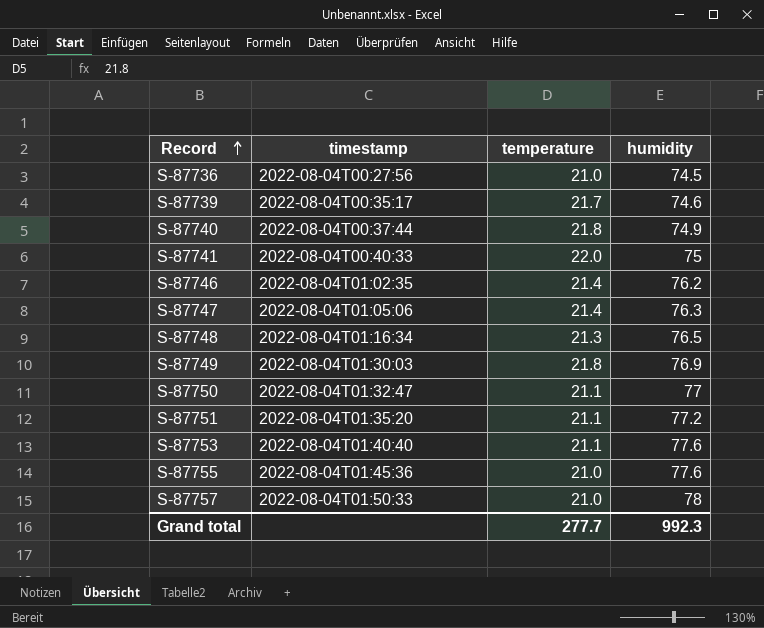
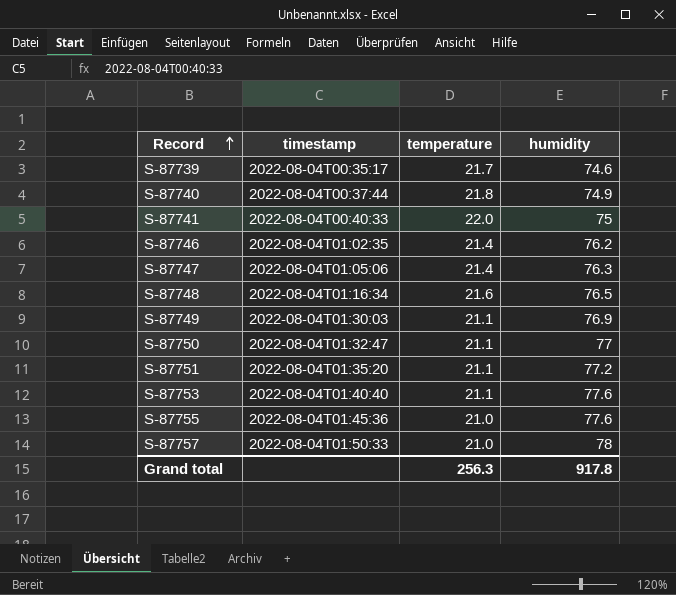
row S-87736: 2022-08-04T00:27:56 | 21.0 | 74.5 -> none
S-87748 | temperature: 21.3 -> 21.6
S-87749 | temperature: 21.8 -> 21.1
Grand total | temperature: 277.7 -> 256.3
Grand total | humidity: 992.3 -> 917.8

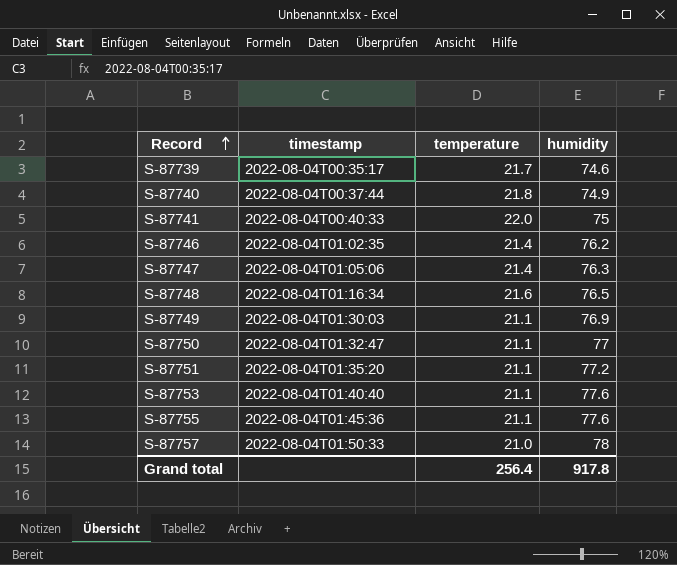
S-87755 | temperature: 21.0 -> 21.1
Grand total | temperature: 256.3 -> 256.4

